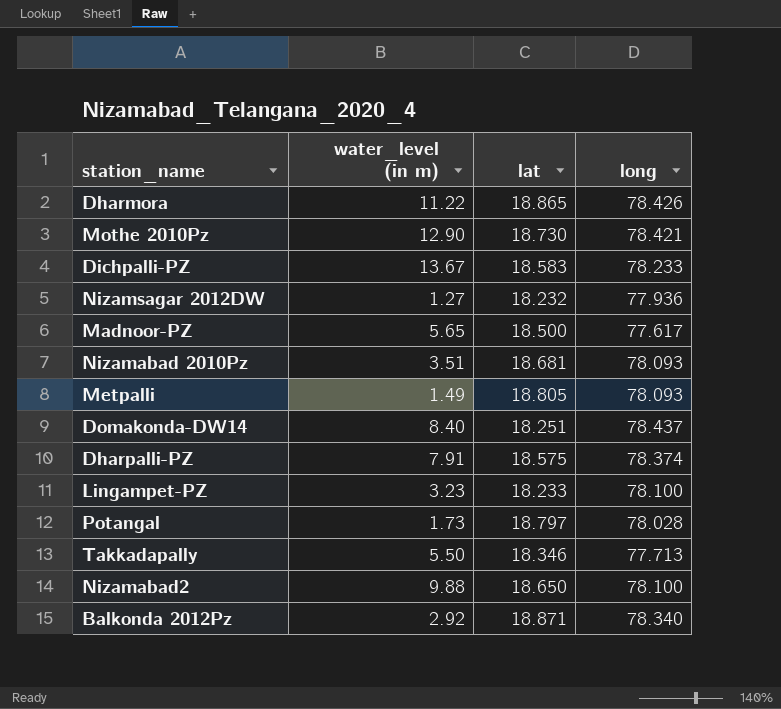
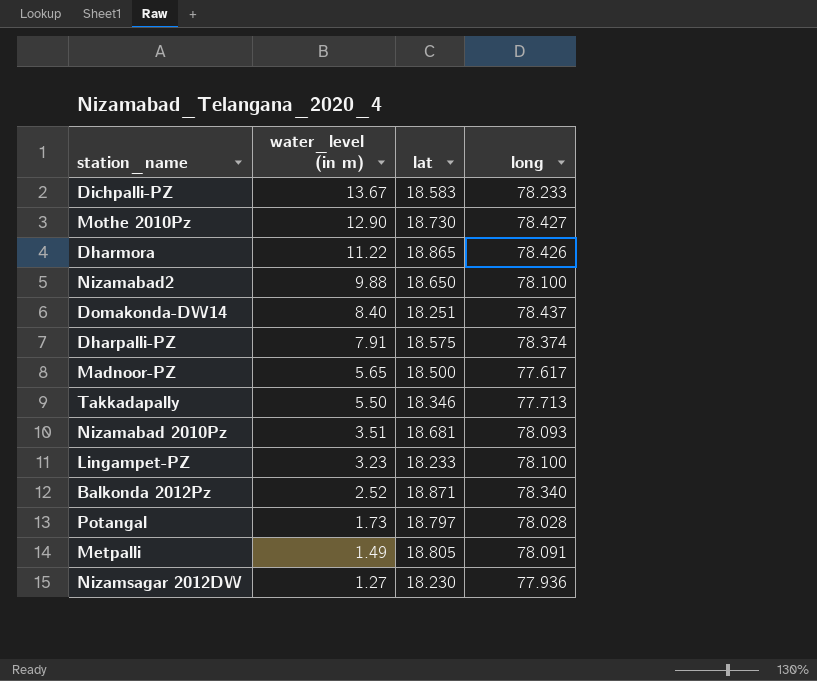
row order: none -> water_level (in m) descending
Mothe 2010Pz | long: 78.421 -> 78.427
Balkonda 2012Pz | water_level (in m): 2.92 -> 2.52
Metpalli | long: 78.093 -> 78.091
Nizamsagar 2012DW | lat: 18.232 -> 18.230

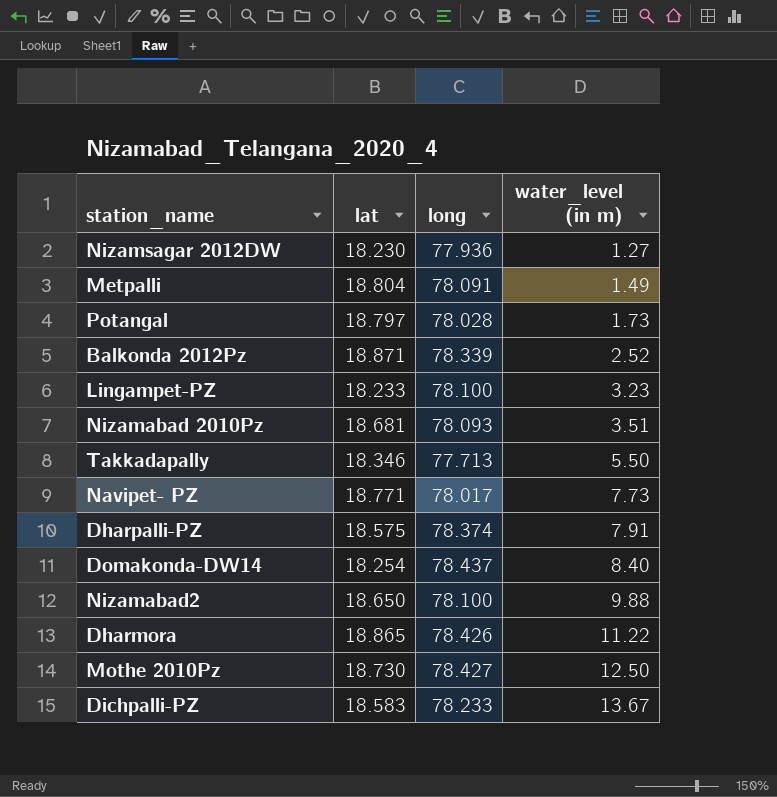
row order: water_level (in m) descending -> water_level (in m) ascending
column water_level (in m) | position: 2 -> 4
row Madnoor-PZ: 5.65 | 18.500 | 77.617 -> none
Metpalli | lat: 18.805 -> 18.804
Balkonda 2012Pz | long: 78.340 -> 78.339
row Navipet- PZ: none -> 18.771 | 78.017 | 7.73
Domakonda-DW14 | lat: 18.251 -> 18.254
Mothe 2010Pz | water_level (in m): 12.90 -> 12.50

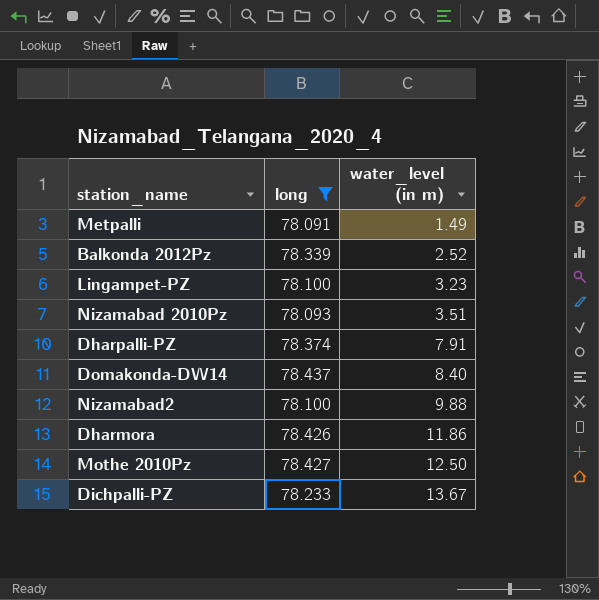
filter: none -> long >= 78.091
column lat | position: 2 -> none
Dharmora | water_level (in m): 11.22 -> 11.86

